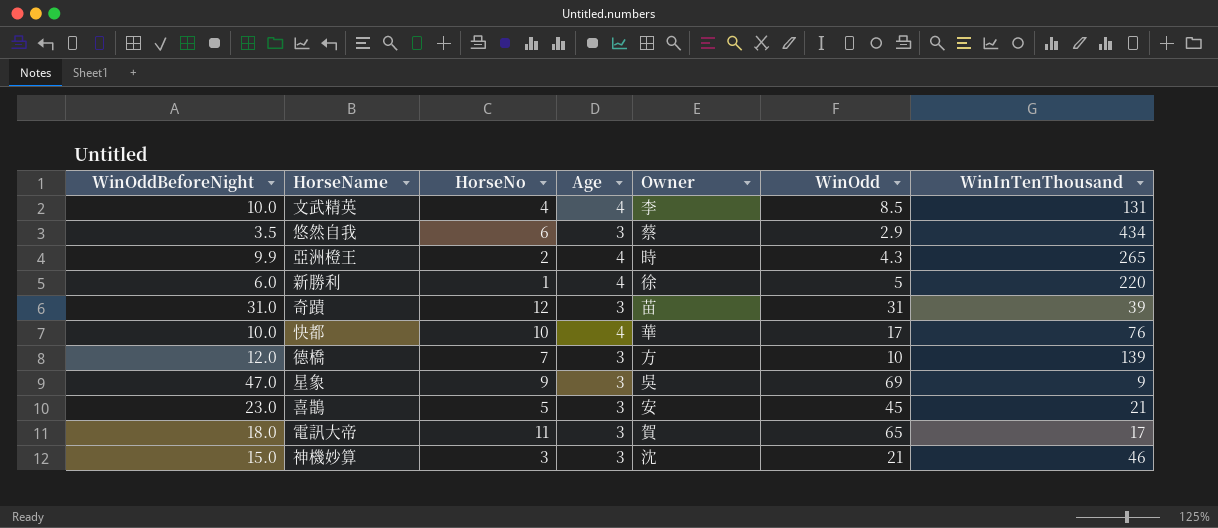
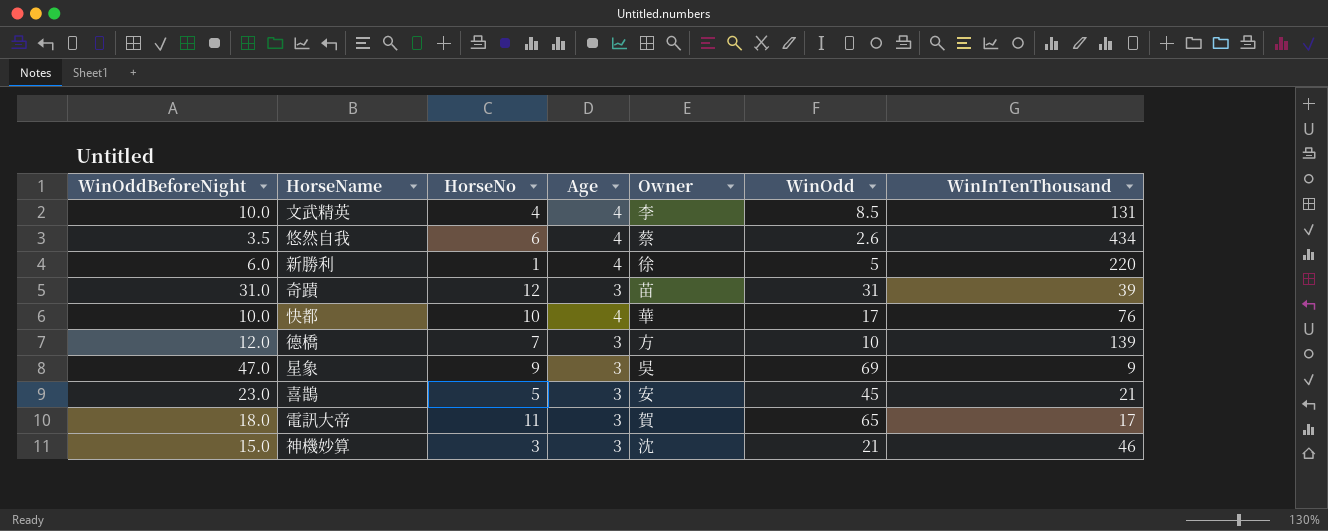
row 亞洲橙王: 9.9 | 2 | 4 | 時 | 4.3 | 265 -> none
悠然自我 | Age: 3 -> 4
悠然自我 | WinOdd: 2.9 -> 2.6

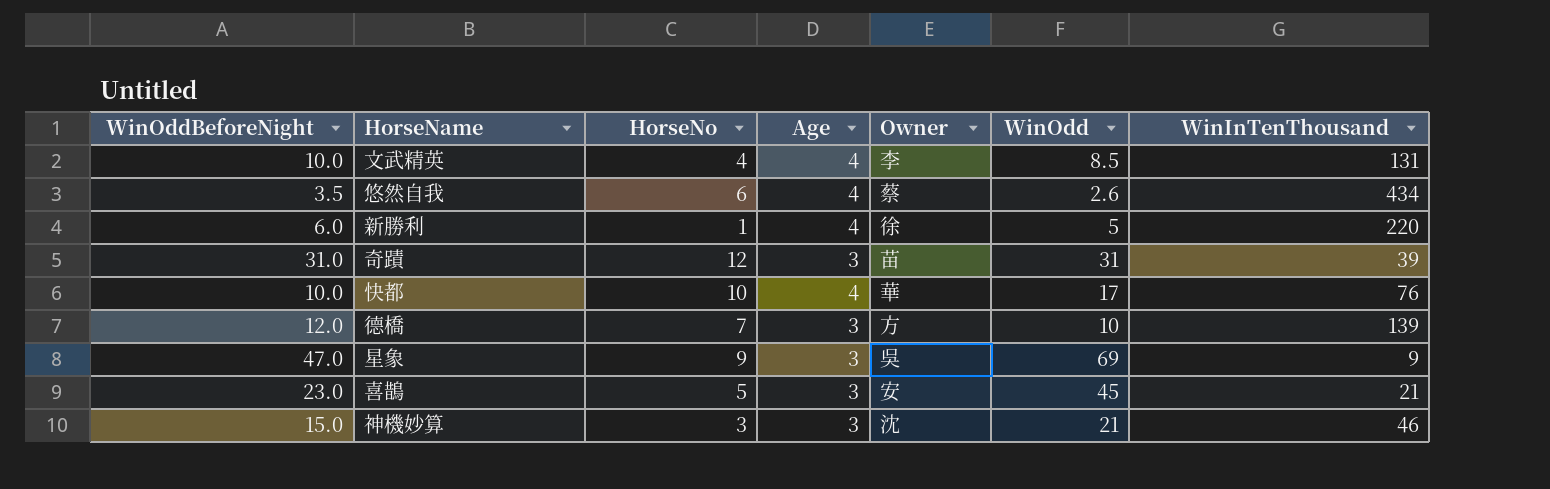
row 電訊大帝: 18.0 | 11 | 3 | 賀 | 65 | 17 -> none

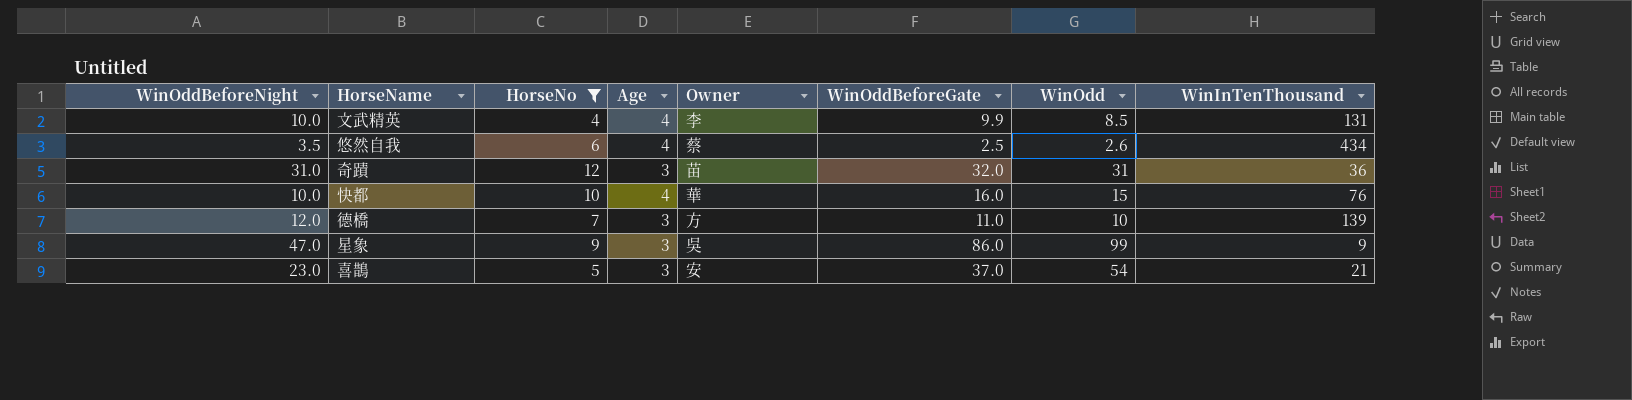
filter: none -> HorseNo >= 4
column WinOddBeforeGate | position: none -> 6
奇蹟 | WinInTenThousand: 39 -> 36
快都 | WinOdd: 17 -> 15
星象 | WinOdd: 69 -> 99
喜鵲 | WinOdd: 45 -> 54

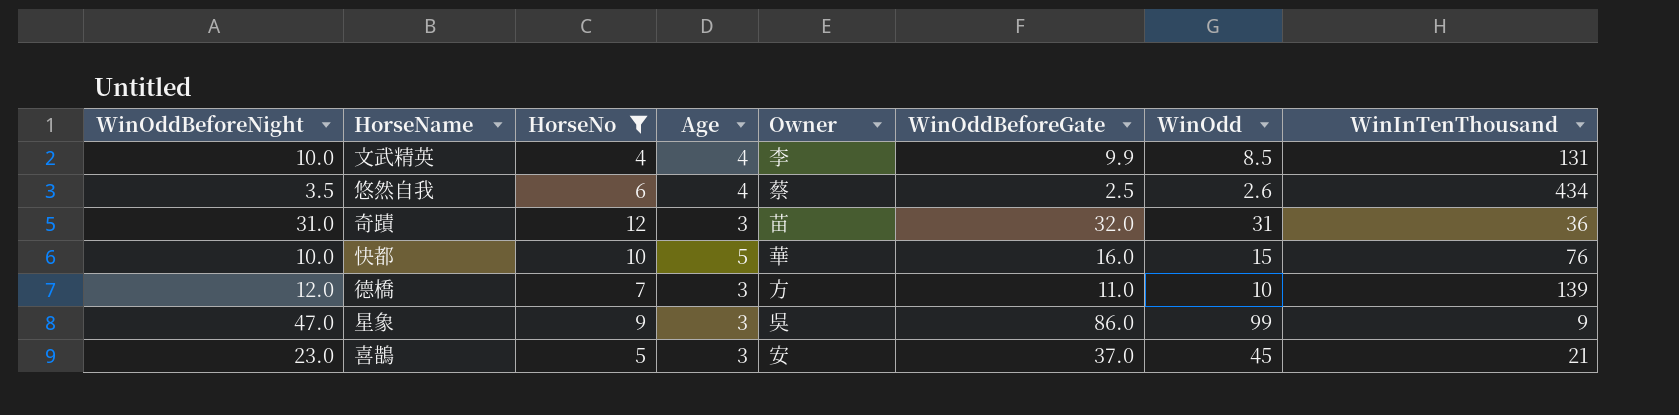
快都 | Age: 4 -> 5
喜鵲 | WinOdd: 54 -> 45

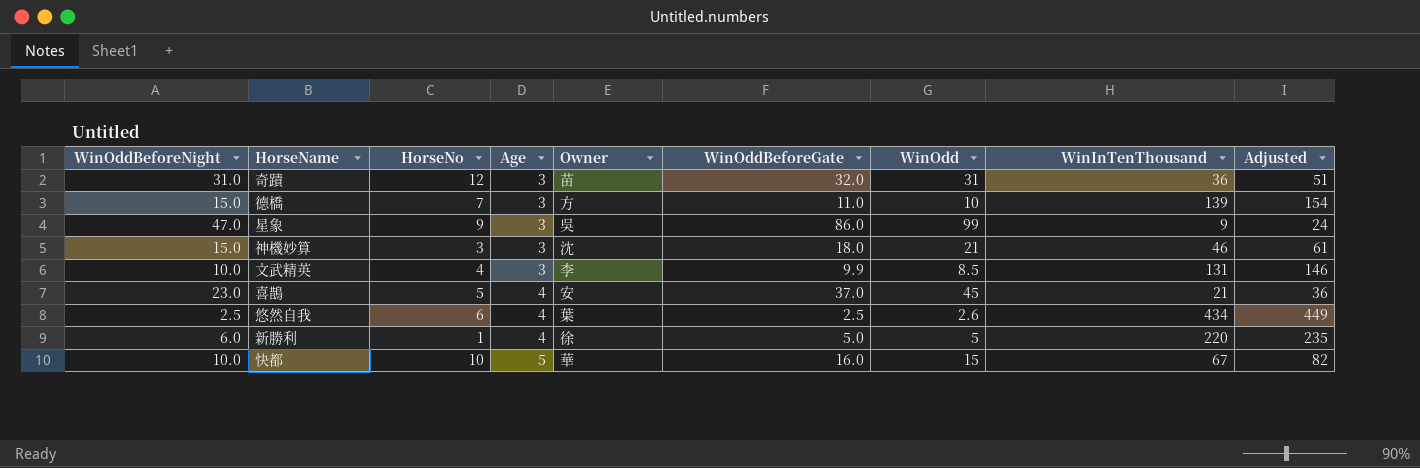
filter: HorseNo >= 4 -> none
row order: none -> Age ascending
column Adjusted | formula: none -> [WinInTenThousand] + 15
德橋 | WinOddBeforeNight: 12.0 -> 15.0
文武精英 | Age: 4 -> 3
喜鵲 | Age: 3 -> 4
悠然自我 | WinOddBeforeNight: 3.5 -> 2.5
悠然自我 | Owner: 蔡 -> 葉
快都 | WinInTenThousand: 76 -> 67

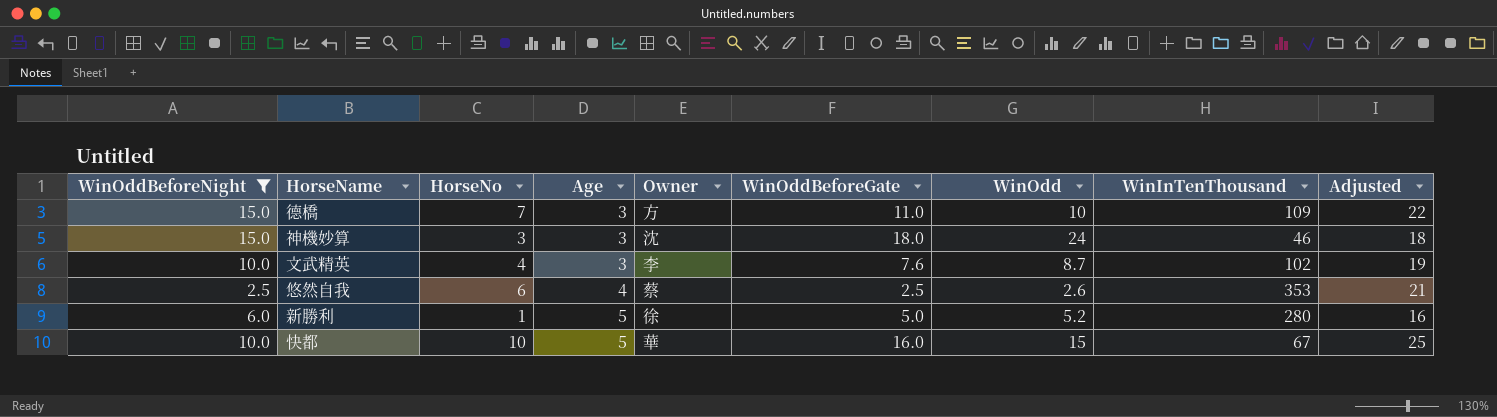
filter: none -> WinOddBeforeNight <= 15.0
column Adjusted | formula: [WinInTenThousand] + 15 -> [HorseNo] + 15
德橋 | WinInTenThousand: 139 -> 109
神機妙算 | WinOdd: 21 -> 24
文武精英 | WinOddBeforeGate: 9.9 -> 7.6
文武精英 | WinOdd: 8.5 -> 8.7
文武精英 | WinInTenThousand: 131 -> 102
悠然自我 | Owner: 葉 -> 蔡
悠然自我 | WinInTenThousand: 434 -> 353
新勝利 | Age: 4 -> 5
新勝利 | WinOdd: 5 -> 5.2
新勝利 | WinInTenThousand: 220 -> 280

